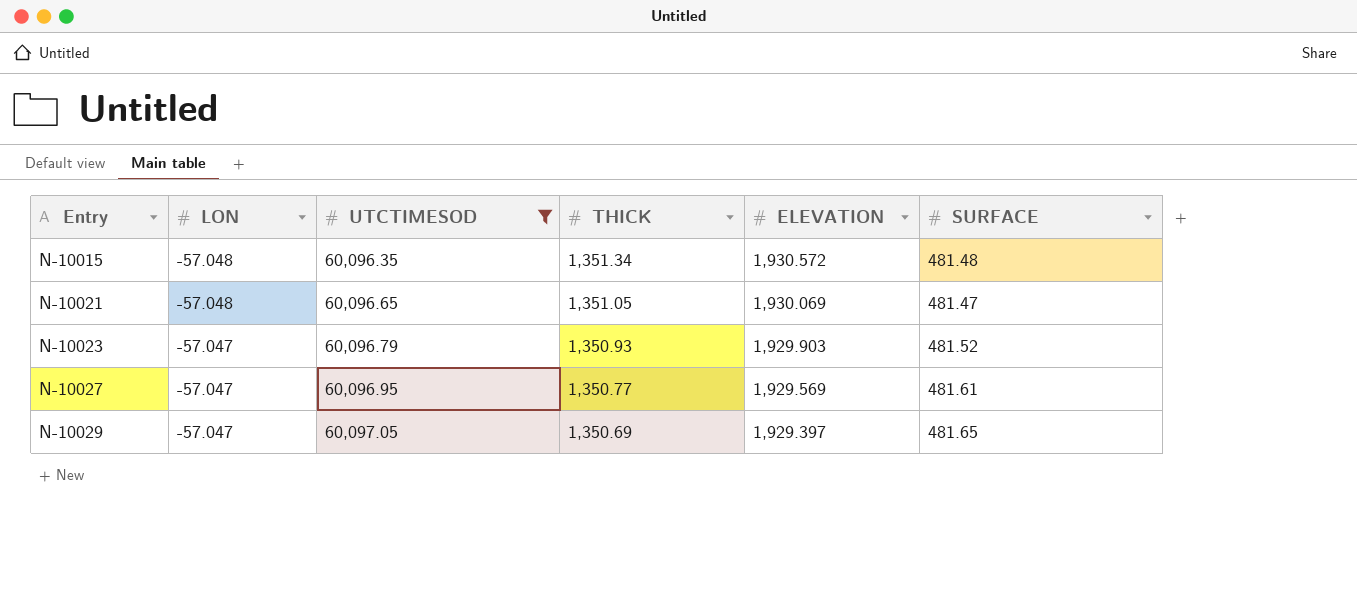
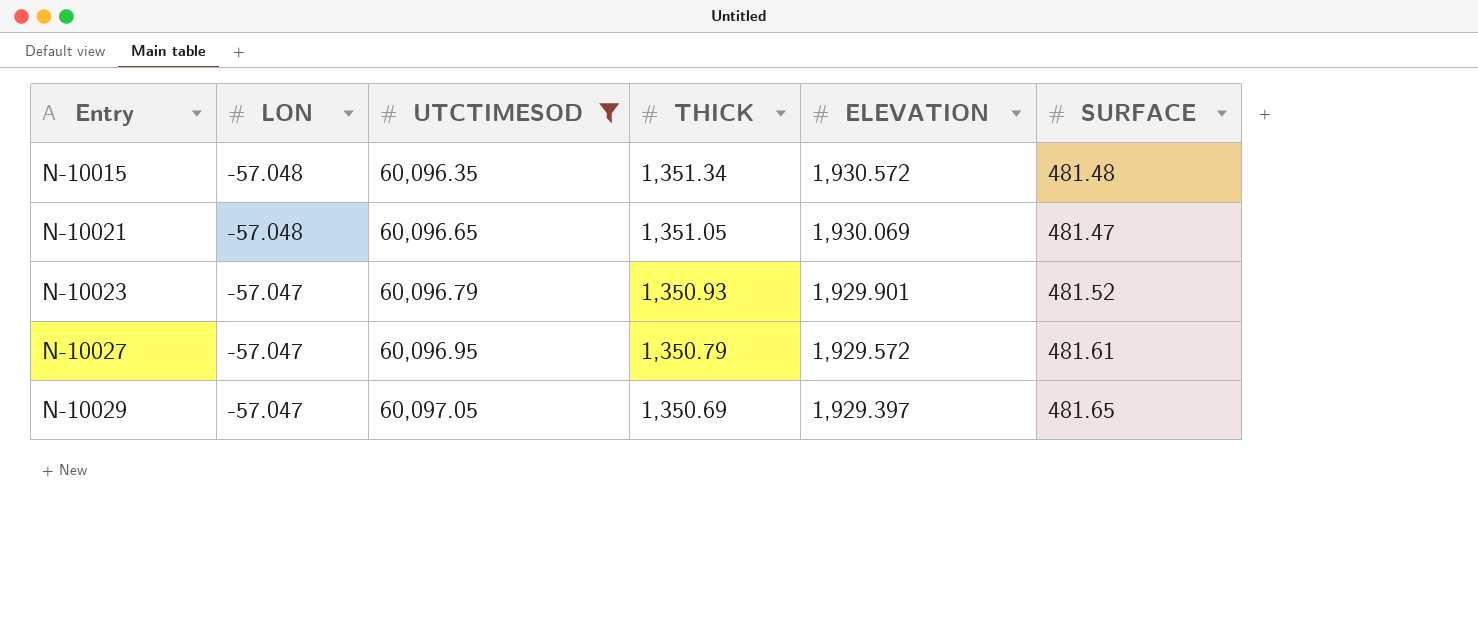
N-10023 | ELEVATION: 1,929.903 -> 1,929.901
N-10027 | THICK: 1,350.77 -> 1,350.79
N-10027 | ELEVATION: 1,929.569 -> 1,929.572

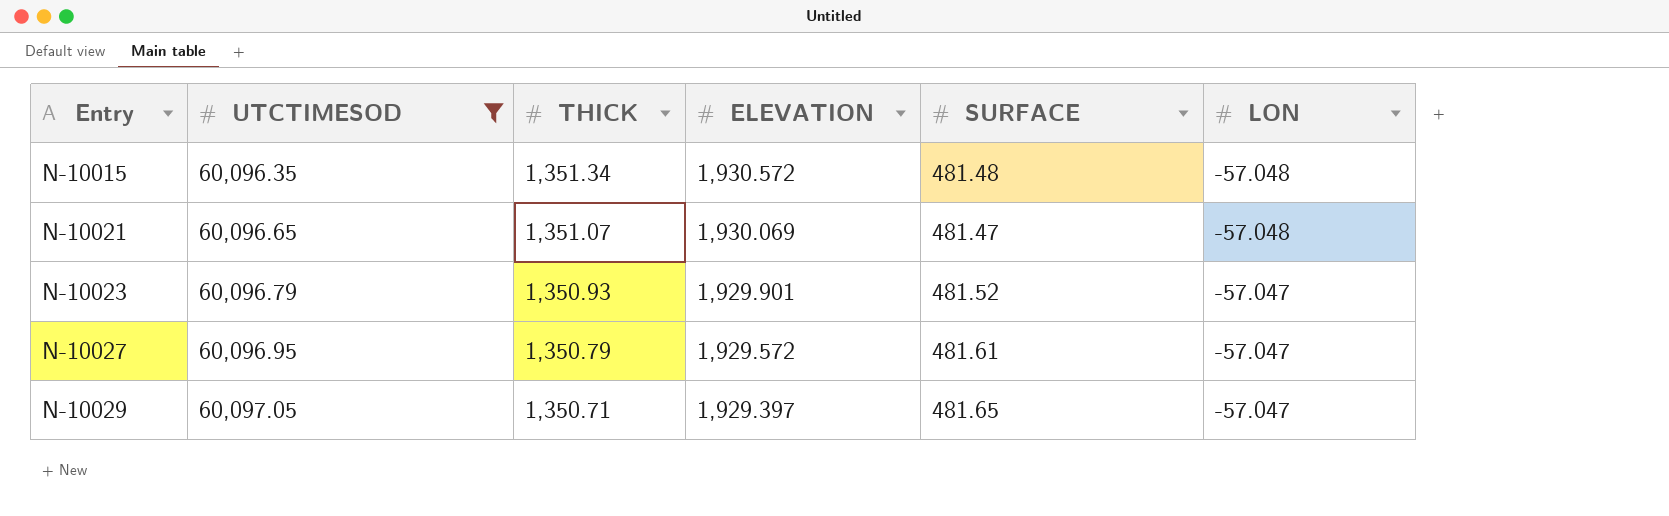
column LON | position: 2 -> 6
N-10021 | THICK: 1,351.05 -> 1,351.07
N-10029 | THICK: 1,350.69 -> 1,350.71

